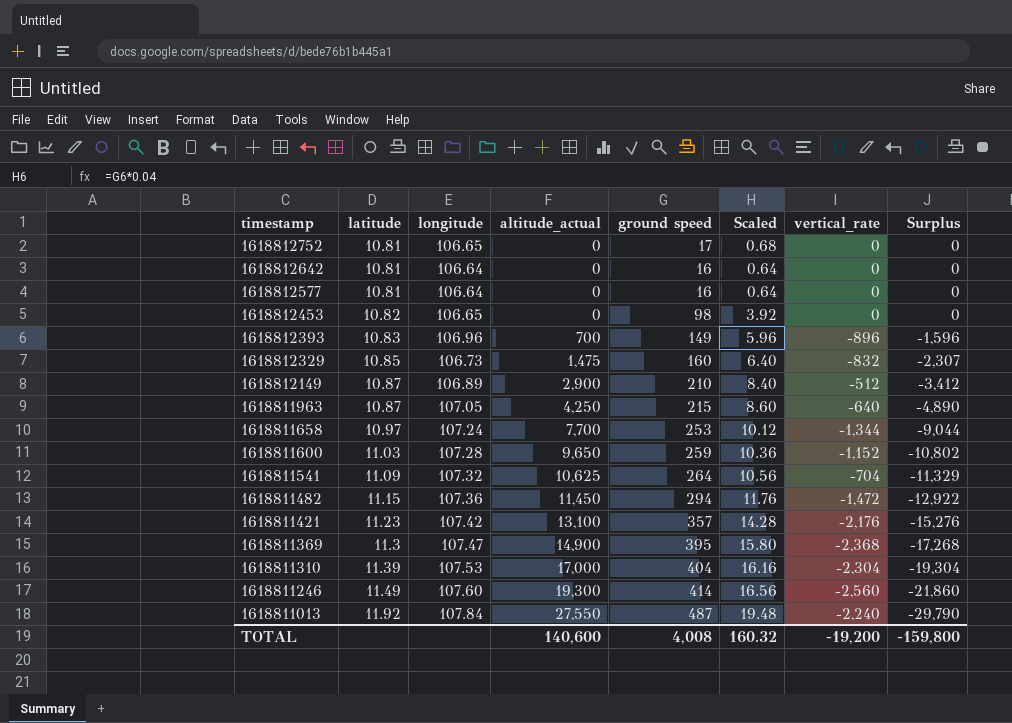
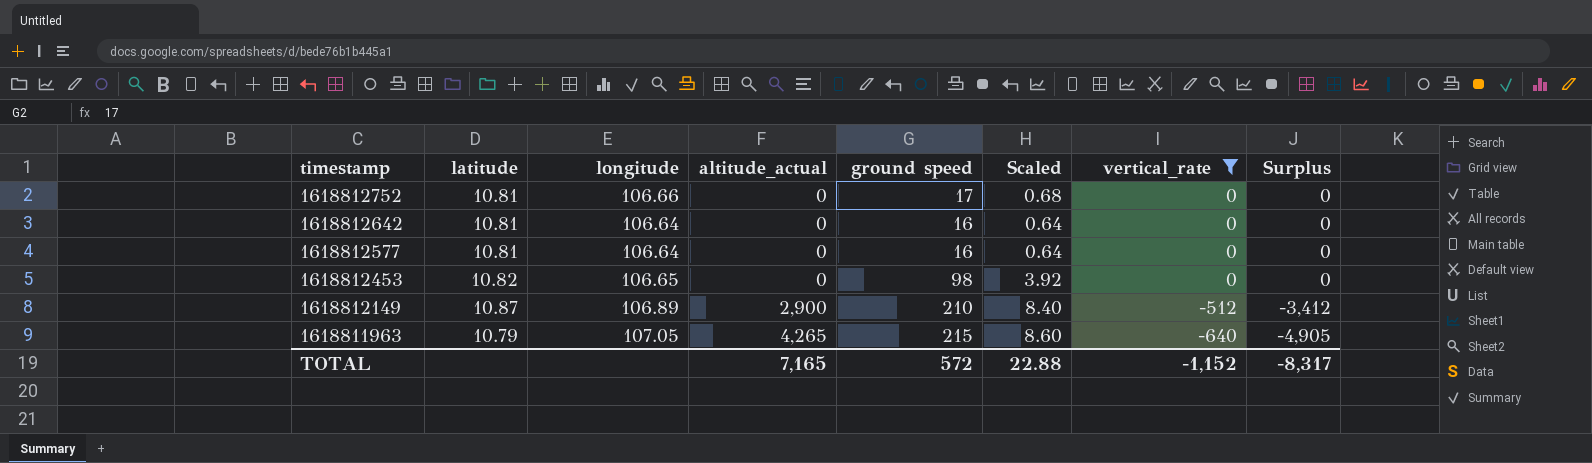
filter: none -> vertical_rate >= -640
1618812752 | longitude: 106.65 -> 106.66
1618811963 | latitude: 10.87 -> 10.79
1618811963 | altitude_actual: 4,250 -> 4,265
1618811963 | Surplus: -4,890 -> -4,905
TOTAL | altitude_actual: 140,600 -> 7,165
TOTAL | ground speed: 4,008 -> 572
TOTAL | Scaled: 160.32 -> 22.88
TOTAL | vertical_rate: -19,200 -> -1,152
TOTAL | Surplus: -159,800 -> -8,317

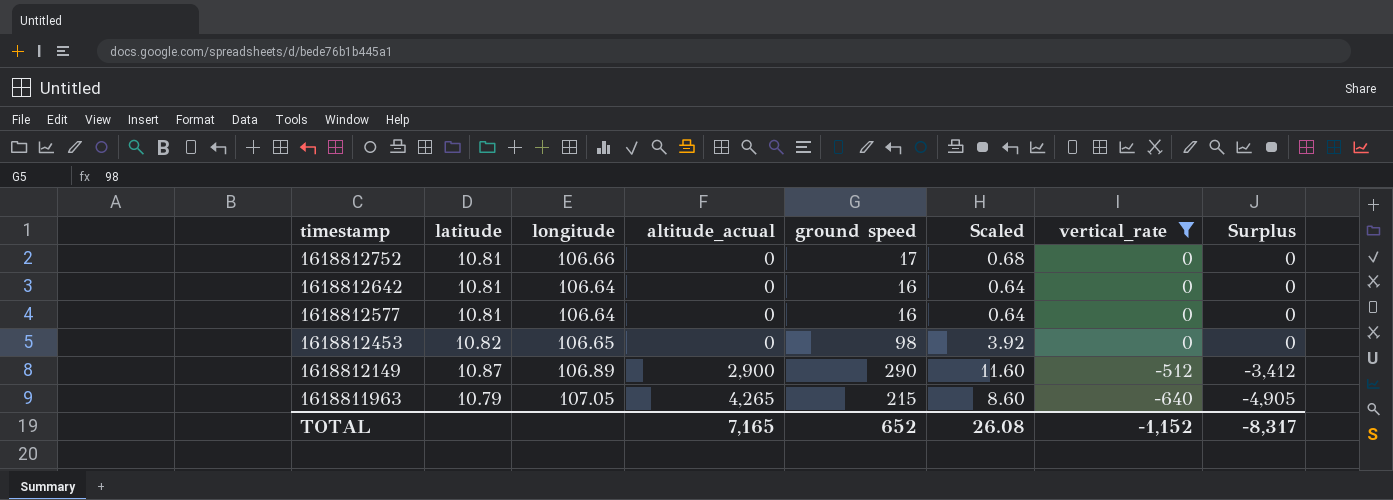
1618812149 | ground speed: 210 -> 290
1618812149 | Scaled: 8.40 -> 11.60
TOTAL | ground speed: 572 -> 652
TOTAL | Scaled: 22.88 -> 26.08

